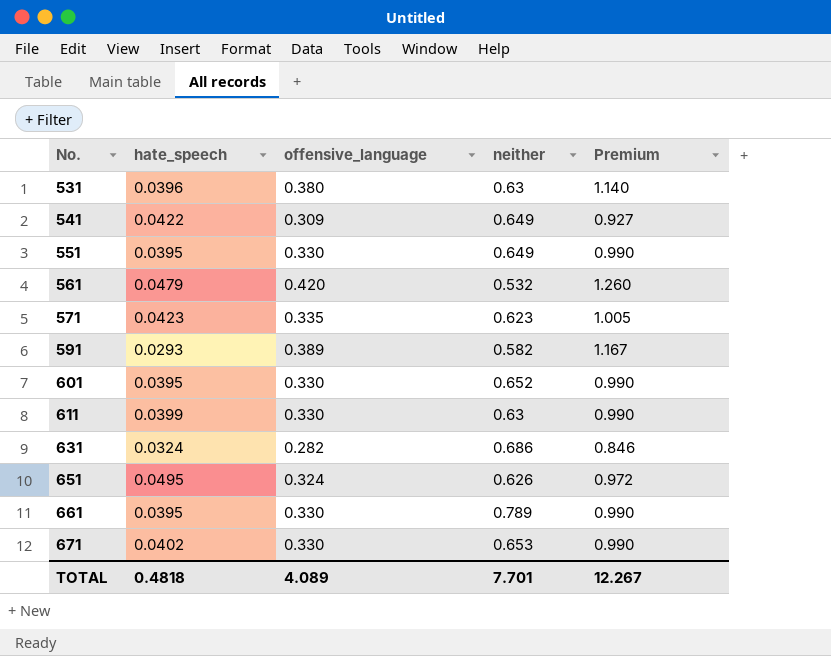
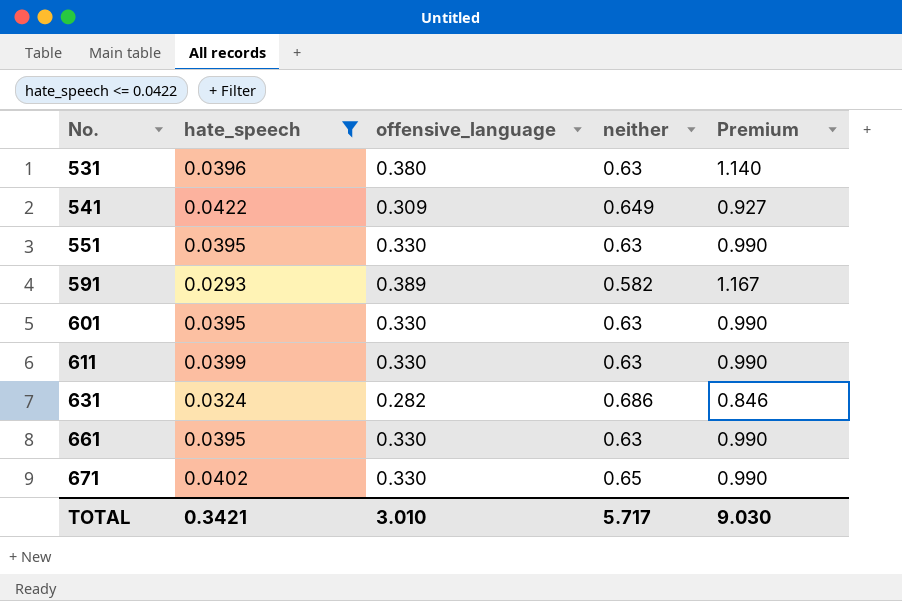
filter: none -> hate_speech <= 0.0422
551 | neither: 0.649 -> 0.63
601 | neither: 0.652 -> 0.63
661 | neither: 0.789 -> 0.63
671 | neither: 0.653 -> 0.65
TOTAL | hate_speech: 0.4818 -> 0.3421
TOTAL | offensive_language: 4.089 -> 3.010
TOTAL | neither: 7.701 -> 5.717
TOTAL | Premium: 12.267 -> 9.030

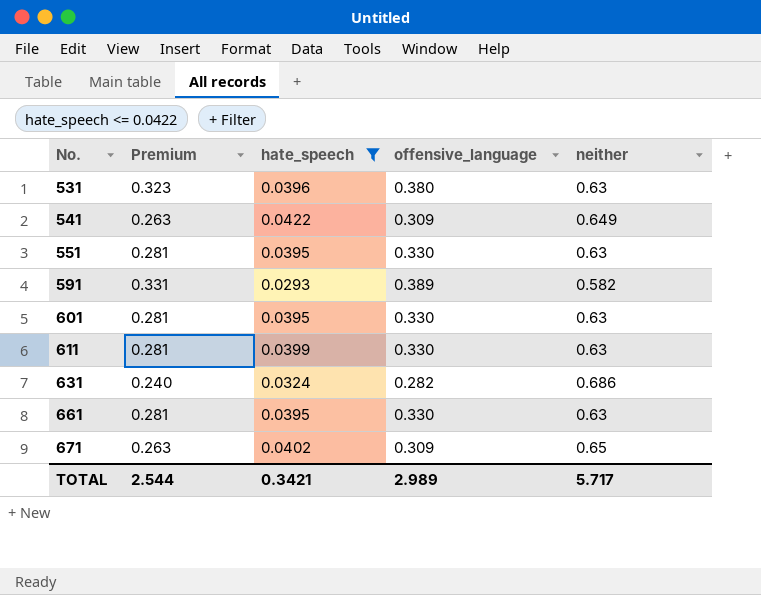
column Premium | formula: [offensive_language] * 3 -> [offensive_language] * 0.85
column Premium | position: 5 -> 2
671 | offensive_language: 0.330 -> 0.309
TOTAL | Premium: 9.030 -> 2.544
TOTAL | offensive_language: 3.010 -> 2.989

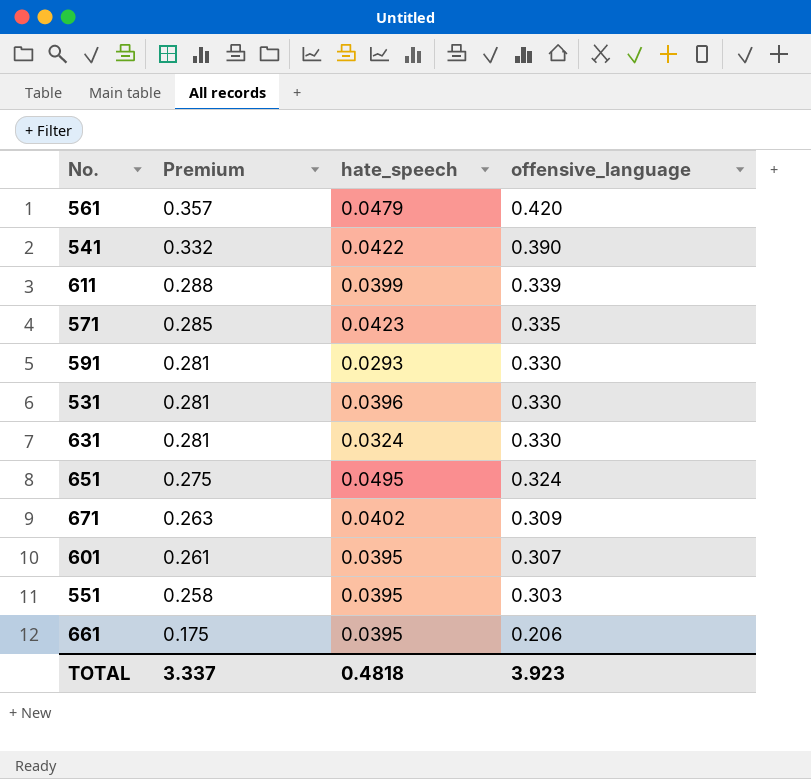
filter: hate_speech <= 0.0422 -> none
row order: No. ascending -> Premium descending
column neither | position: 5 -> none
541 | Premium: 0.263 -> 0.332
541 | offensive_language: 0.309 -> 0.390
611 | Premium: 0.281 -> 0.288
611 | offensive_language: 0.330 -> 0.339
591 | Premium: 0.331 -> 0.281
591 | offensive_language: 0.389 -> 0.330
531 | Premium: 0.323 -> 0.281
531 | offensive_language: 0.380 -> 0.330
631 | Premium: 0.240 -> 0.281
631 | offensive_language: 0.282 -> 0.330
601 | Premium: 0.281 -> 0.261
601 | offensive_language: 0.330 -> 0.307
551 | Premium: 0.281 -> 0.258
551 | offensive_language: 0.330 -> 0.303
661 | Premium: 0.281 -> 0.175
661 | offensive_language: 0.330 -> 0.206
TOTAL | Premium: 2.544 -> 3.337
TOTAL | hate_speech: 0.3421 -> 0.4818
TOTAL | offensive_language: 2.989 -> 3.923

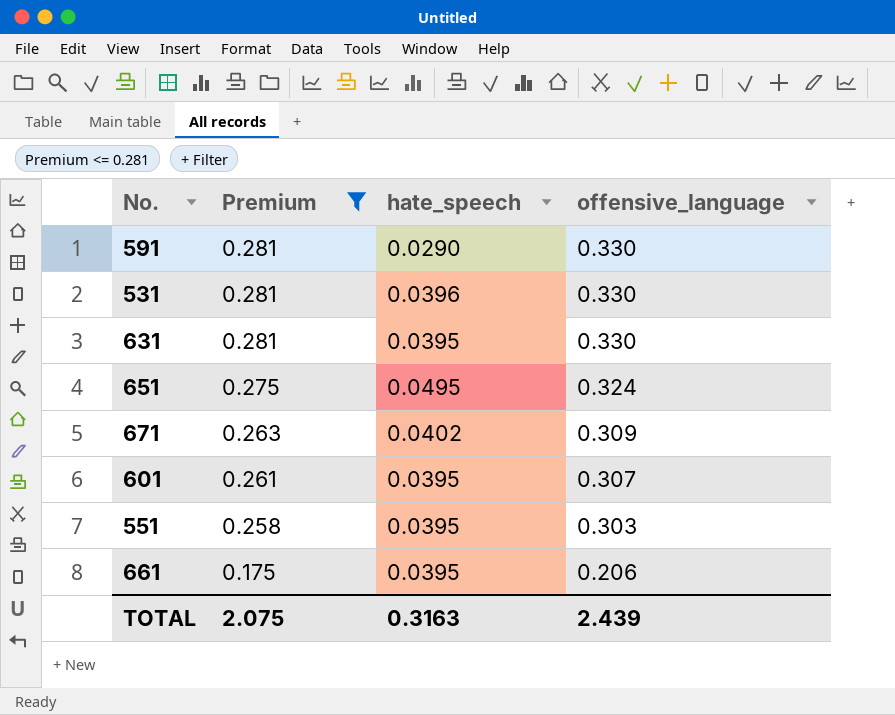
filter: none -> Premium <= 0.281
591 | hate_speech: 0.0293 -> 0.0290
631 | hate_speech: 0.0324 -> 0.0395
TOTAL | Premium: 3.337 -> 2.075
TOTAL | hate_speech: 0.4818 -> 0.3163
TOTAL | offensive_language: 3.923 -> 2.439

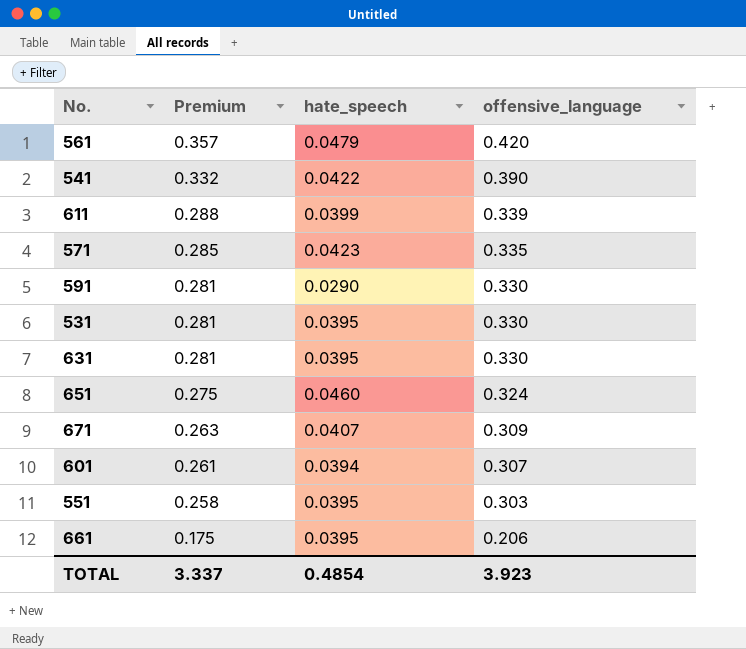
filter: Premium <= 0.281 -> none
531 | hate_speech: 0.0396 -> 0.0395
651 | hate_speech: 0.0495 -> 0.0460
671 | hate_speech: 0.0402 -> 0.0407
601 | hate_speech: 0.0395 -> 0.0394
TOTAL | Premium: 2.075 -> 3.337
TOTAL | hate_speech: 0.3163 -> 0.4854
TOTAL | offensive_language: 2.439 -> 3.923

